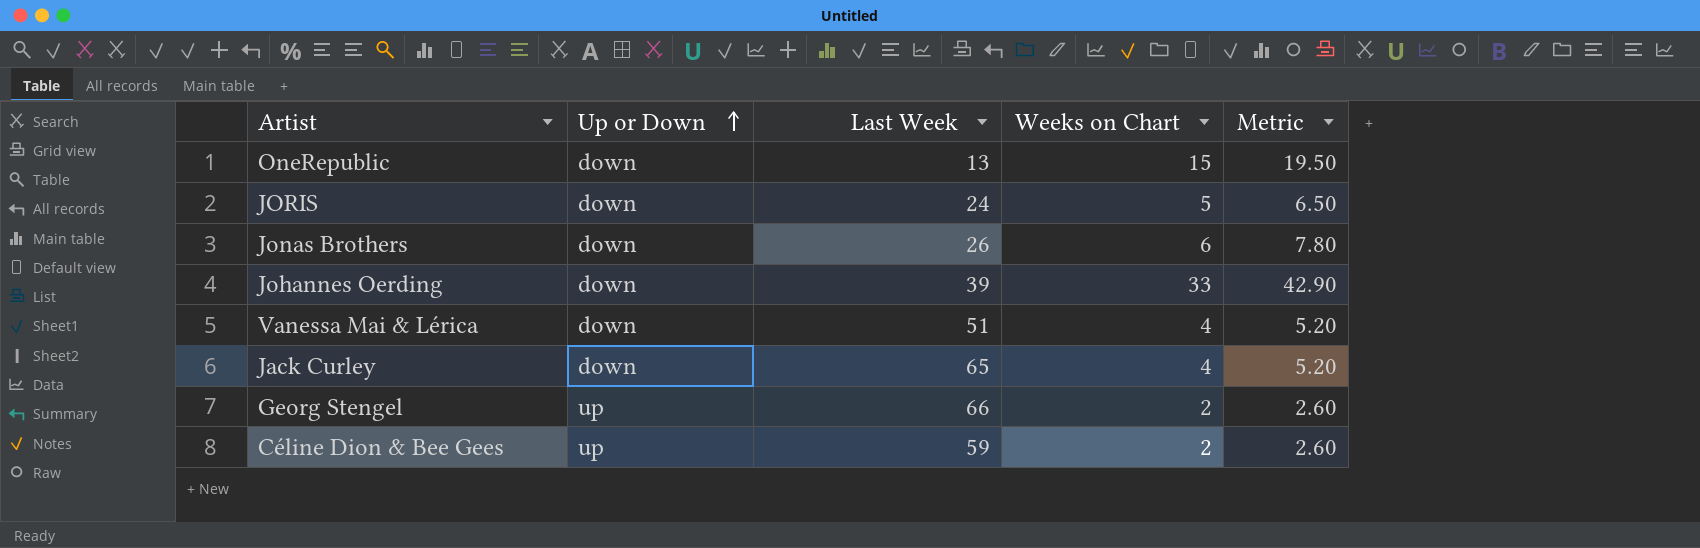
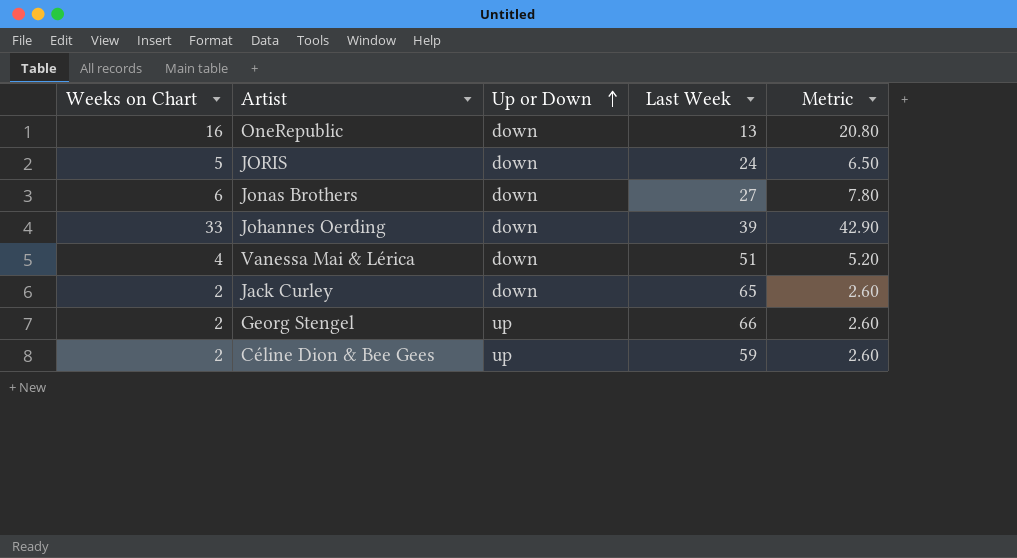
column Weeks on Chart | position: 4 -> 1
OneRepublic | Weeks on Chart: 15 -> 16
OneRepublic | Metric: 19.50 -> 20.80
Jonas Brothers | Last Week: 26 -> 27
Jack Curley | Weeks on Chart: 4 -> 2
Jack Curley | Metric: 5.20 -> 2.60

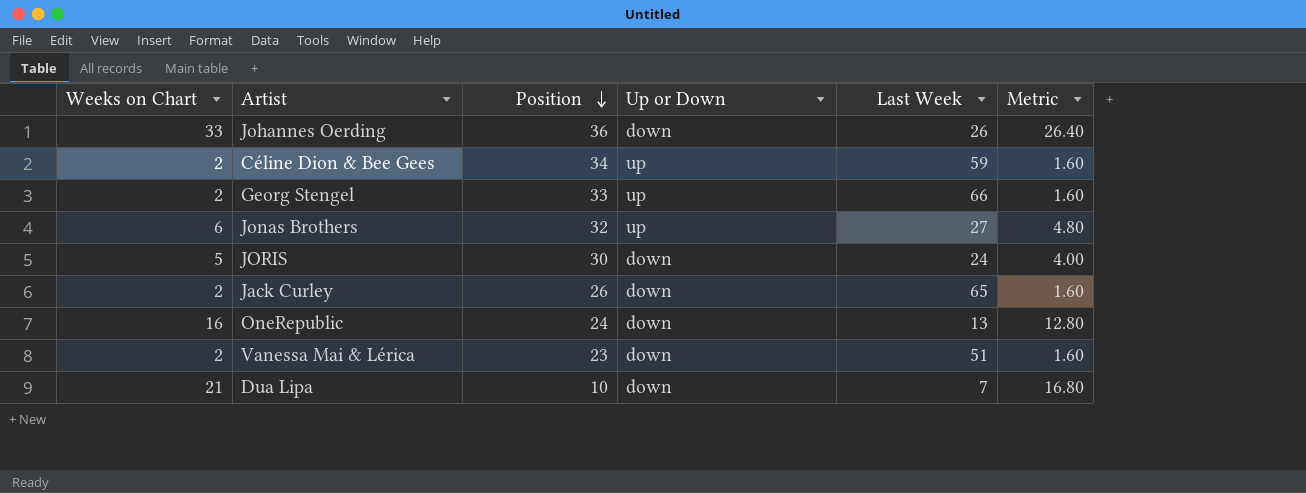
row order: Up or Down ascending -> Position descending
column Position | position: none -> 3
column Metric | formula: [Weeks on Chart] * 1.3 -> [Weeks on Chart] * 0.8
Johannes Oerding | Last Week: 39 -> 26
Jonas Brothers | Up or Down: down -> up
Vanessa Mai & Lérica | Weeks on Chart: 4 -> 2
row Dua Lipa: none -> 21 | 10 | down | 7 | 16.80

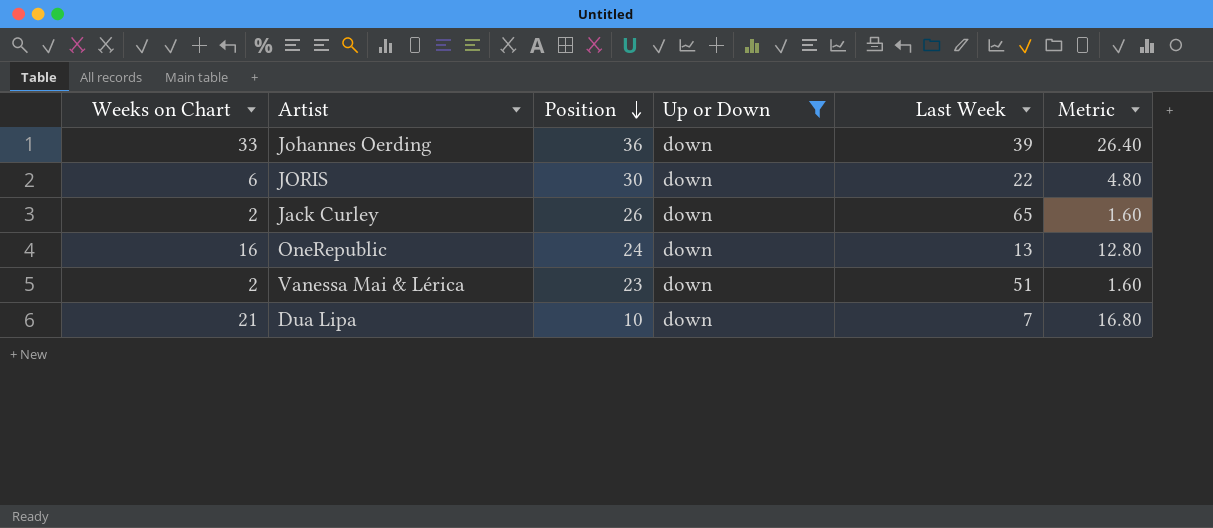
filter: none -> Up or Down = down
Johannes Oerding | Last Week: 26 -> 39
JORIS | Weeks on Chart: 5 -> 6
JORIS | Last Week: 24 -> 22
JORIS | Metric: 4.00 -> 4.80

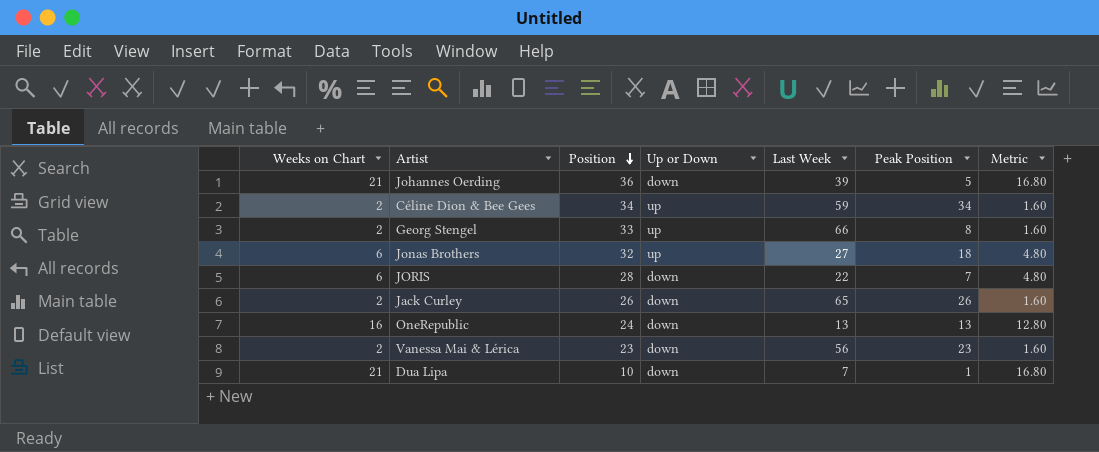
filter: Up or Down = down -> none
column Peak Position | position: none -> 6
Johannes Oerding | Weeks on Chart: 33 -> 21
Johannes Oerding | Metric: 26.40 -> 16.80
JORIS | Position: 30 -> 28
Vanessa Mai & Lérica | Last Week: 51 -> 56

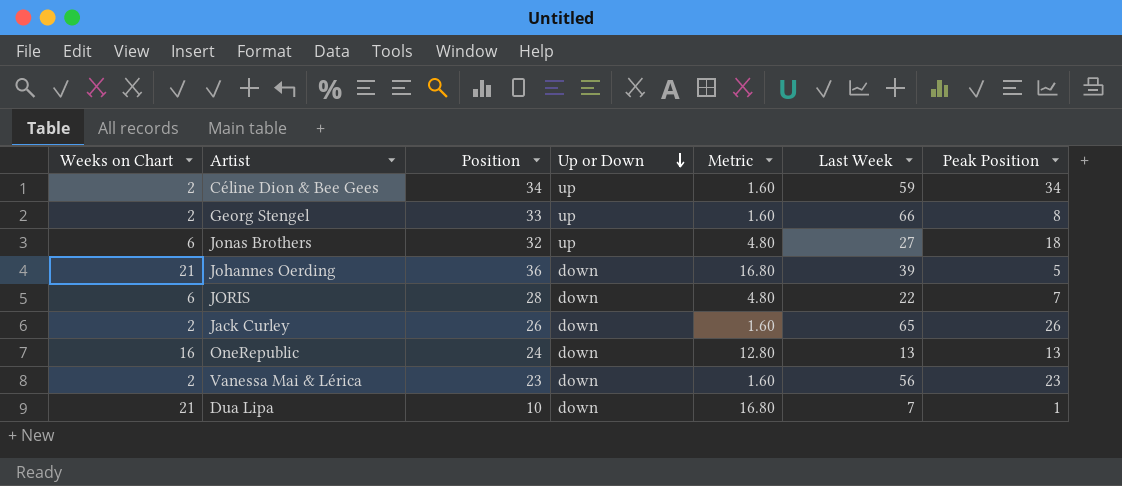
row order: Position descending -> Up or Down descending
column Metric | position: 7 -> 5

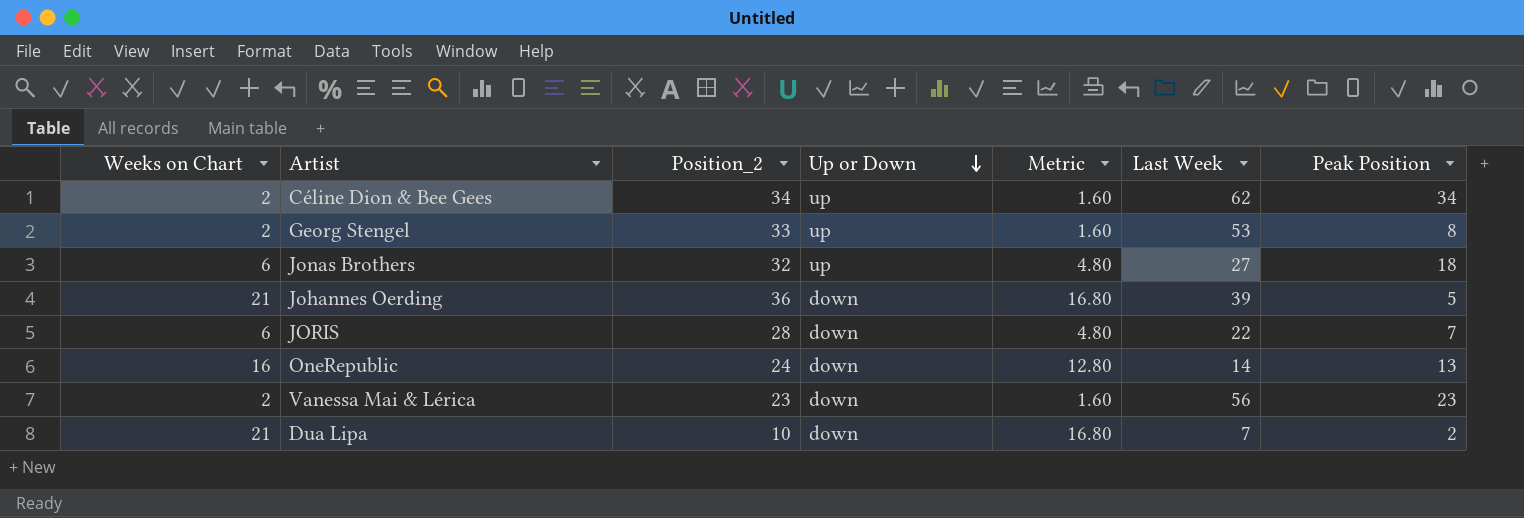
column name: Position -> Position_2
row Jack Curley: 2 | 26 | down | 1.60 | 65 | 26 -> none
Céline Dion & Bee Gees | Last Week: 59 -> 62
Georg Stengel | Last Week: 66 -> 53
OneRepublic | Last Week: 13 -> 14
Dua Lipa | Peak Position: 1 -> 2

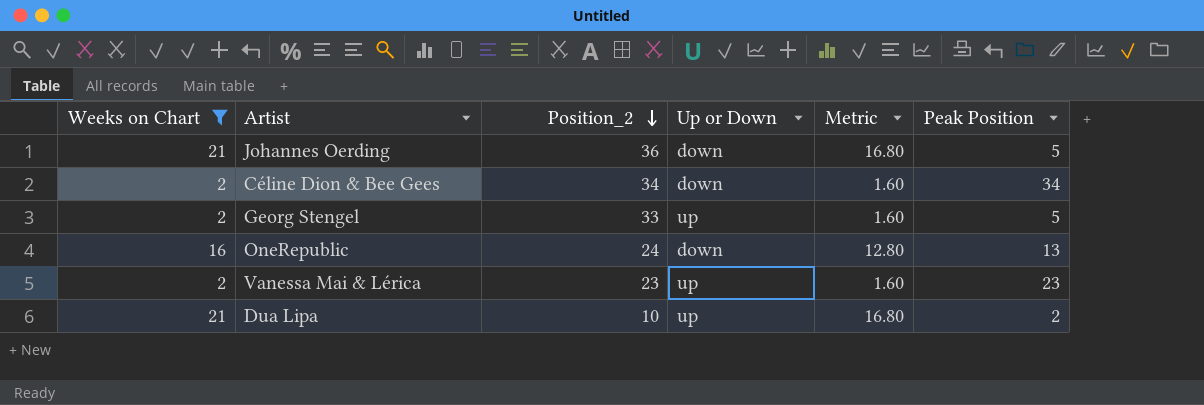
filter: none -> Weeks on Chart != 6
row order: Up or Down descending -> Position_2 descending
column Last Week | position: 6 -> none
Céline Dion & Bee Gees | Up or Down: up -> down
Georg Stengel | Peak Position: 8 -> 5
Vanessa Mai & Lérica | Up or Down: down -> up
Dua Lipa | Up or Down: down -> up

